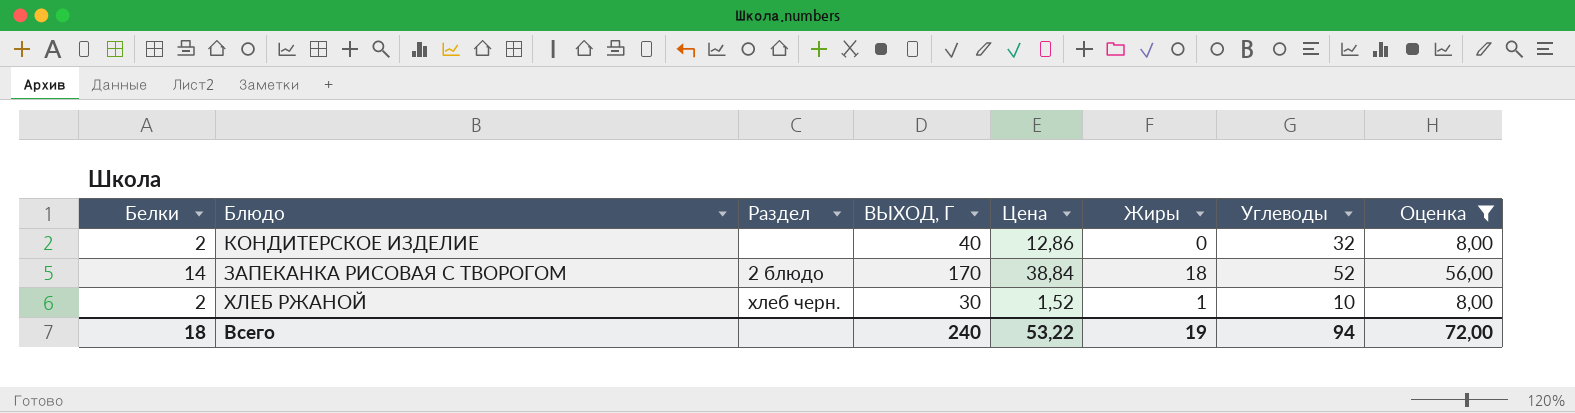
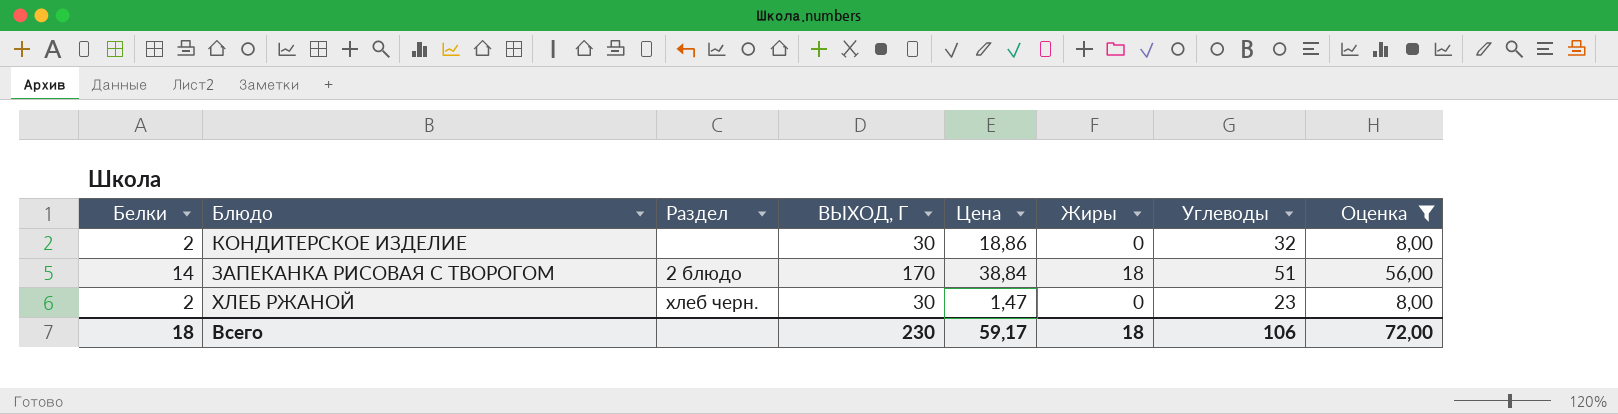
КОНДИТЕРСКОЕ ИЗДЕЛИЕ | ВЫХОД, Г: 40 -> 30
КОНДИТЕРСКОЕ ИЗДЕЛИЕ | Цена: 12,86 -> 18,86
ЗАПЕКАНКА РИСОВАЯ С ТВОРОГОМ | Углеводы: 52 -> 51
ХЛЕБ РЖАНОЙ | Цена: 1,52 -> 1,47
ХЛЕБ РЖАНОЙ | Жиры: 1 -> 0
ХЛЕБ РЖАНОЙ | Углеводы: 10 -> 23
Всего | ВЫХОД, Г: 240 -> 230
Всего | Цена: 53,22 -> 59,17
Всего | Жиры: 19 -> 18
Всего | Углеводы: 94 -> 106

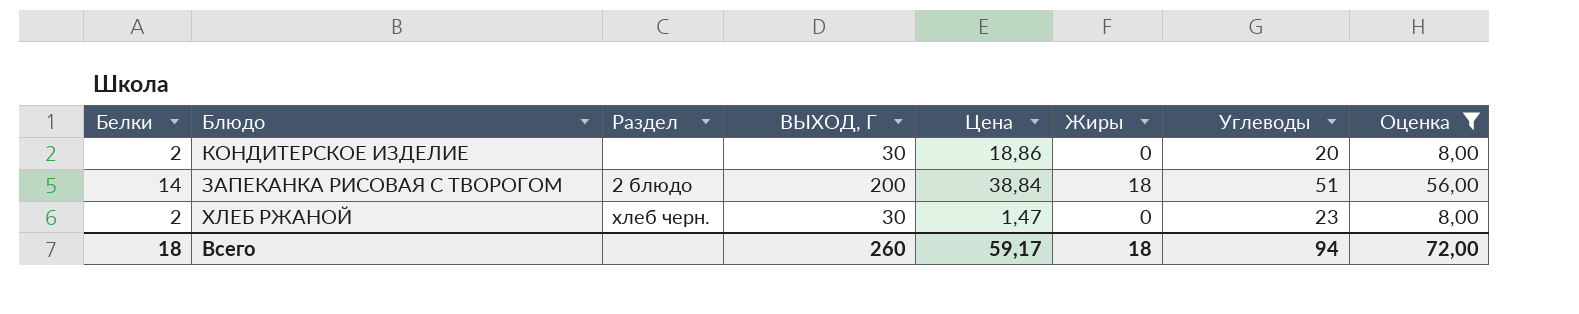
КОНДИТЕРСКОЕ ИЗДЕЛИЕ | Углеводы: 32 -> 20
ЗАПЕКАНКА РИСОВАЯ С ТВОРОГОМ | ВЫХОД, Г: 170 -> 200
Всего | ВЫХОД, Г: 230 -> 260
Всего | Углеводы: 106 -> 94

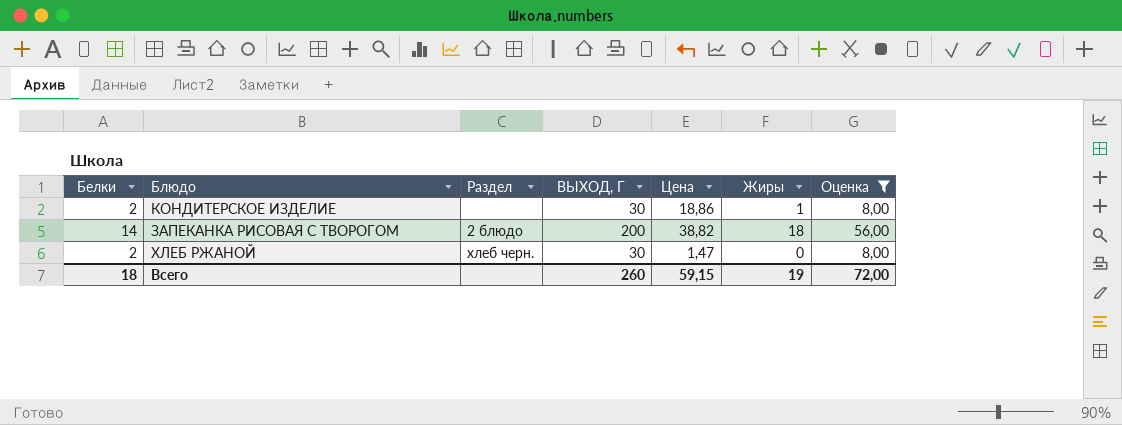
column Углеводы | position: 7 -> none
КОНДИТЕРСКОЕ ИЗДЕЛИЕ | Жиры: 0 -> 1
ЗАПЕКАНКА РИСОВАЯ С ТВОРОГОМ | Цена: 38,84 -> 38,82
Всего | Цена: 59,17 -> 59,15
Всего | Жиры: 18 -> 19

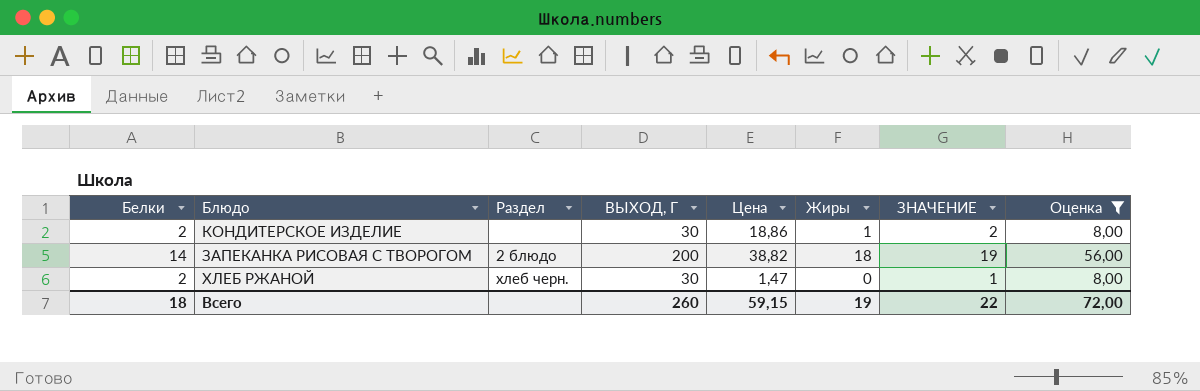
column ЗНАЧЕНИЕ | formula: none -> [Жиры] + 1

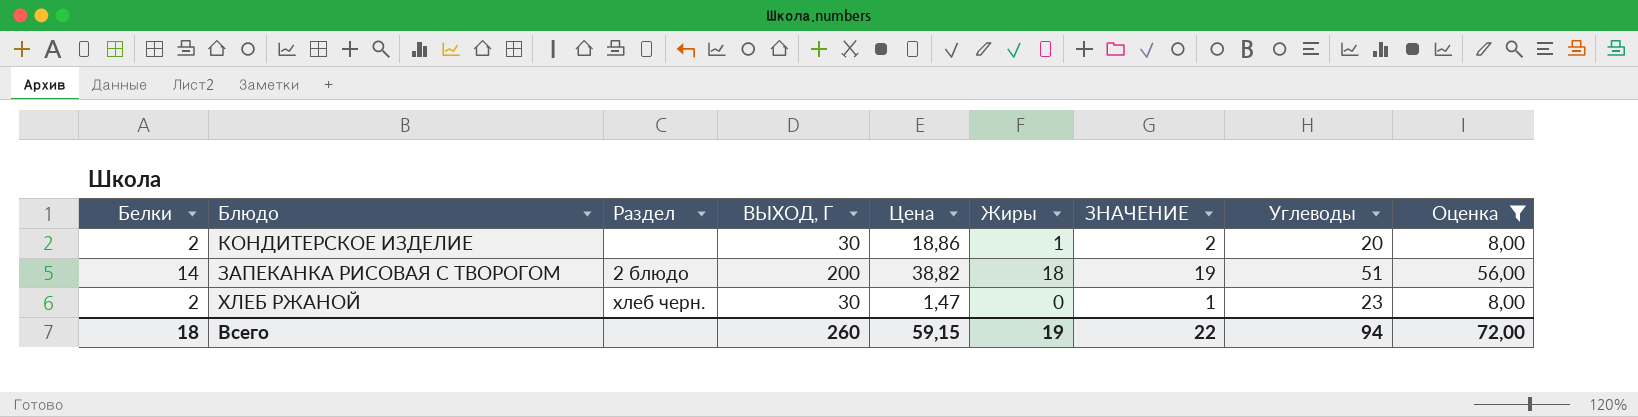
column Углеводы | position: none -> 8

